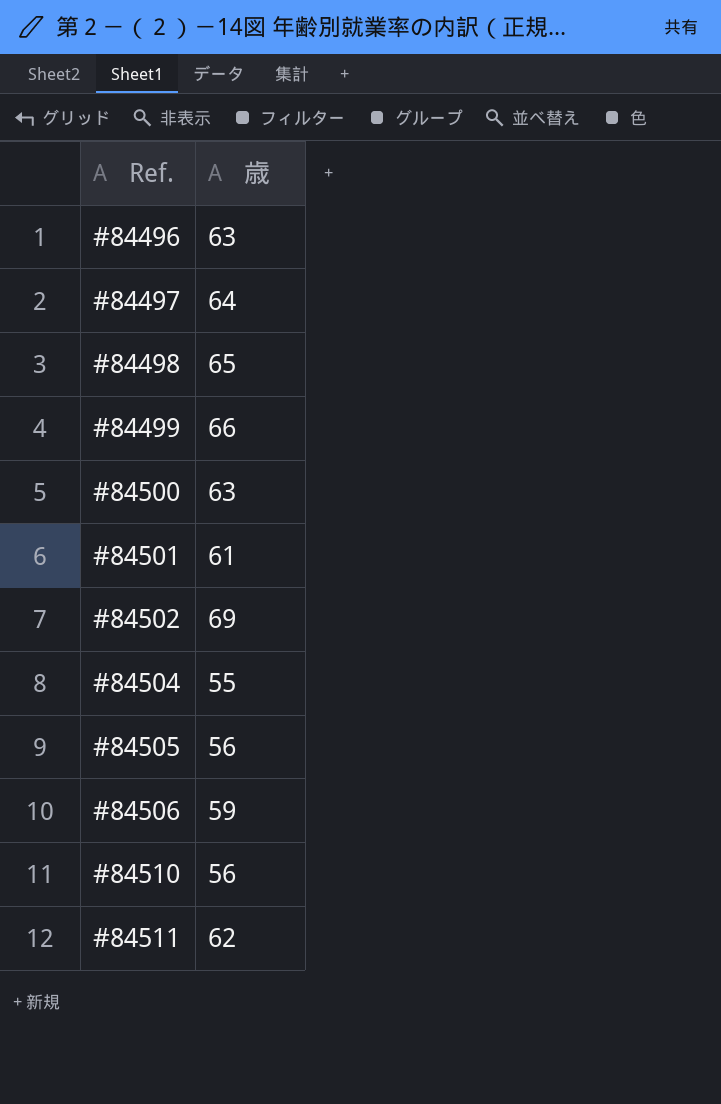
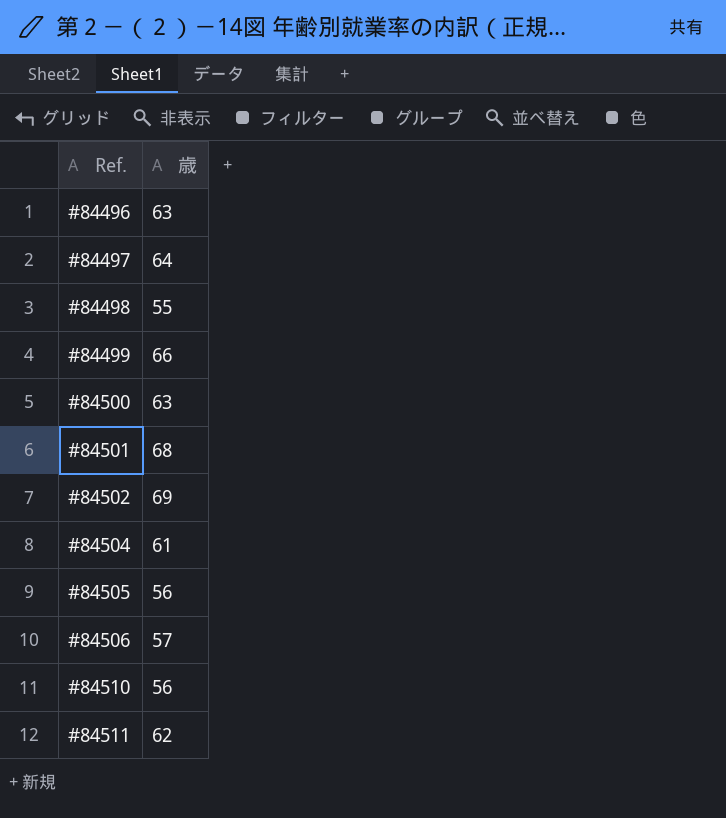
#84498 | 歳: 65 -> 55
#84501 | 歳: 61 -> 68
#84504 | 歳: 55 -> 61
#84506 | 歳: 59 -> 57

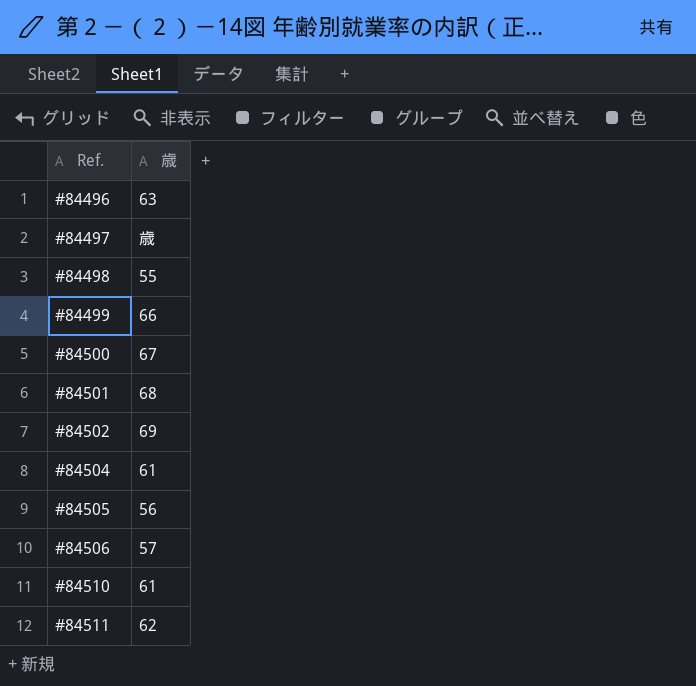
#84497 | 歳: 64 -> 歳
#84500 | 歳: 63 -> 67
#84510 | 歳: 56 -> 61

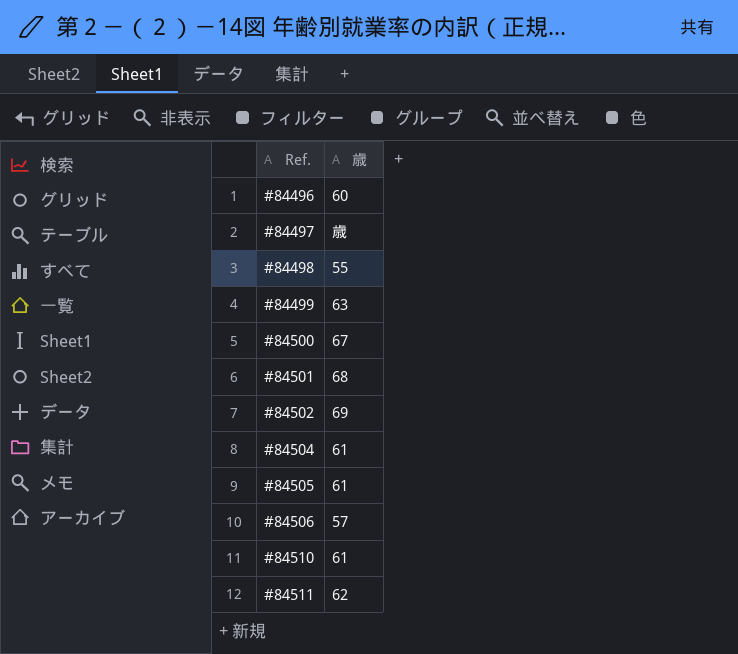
#84496 | 歳: 63 -> 60
#84499 | 歳: 66 -> 63
#84505 | 歳: 56 -> 61

